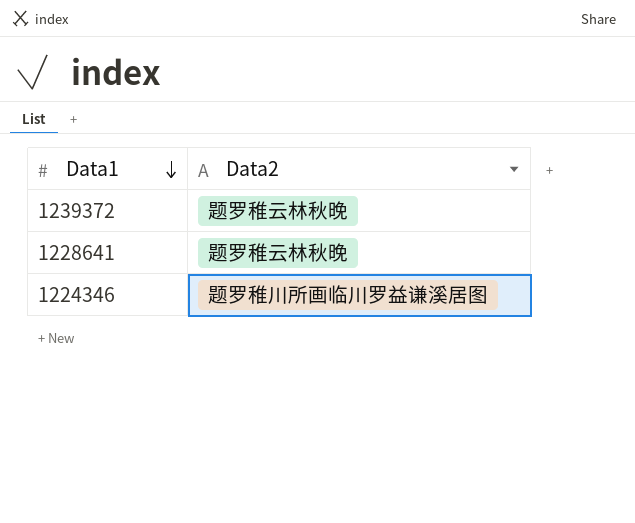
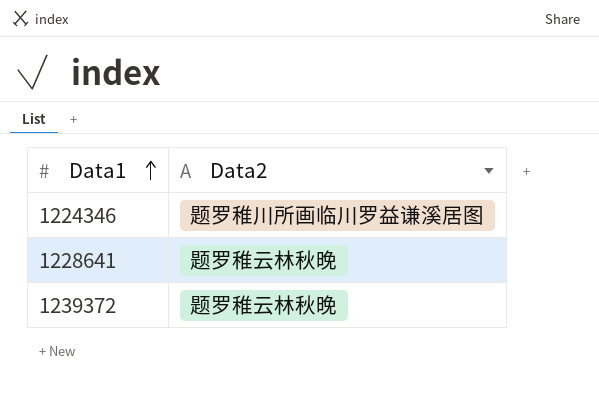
row order: Data1 descending -> Data1 ascending

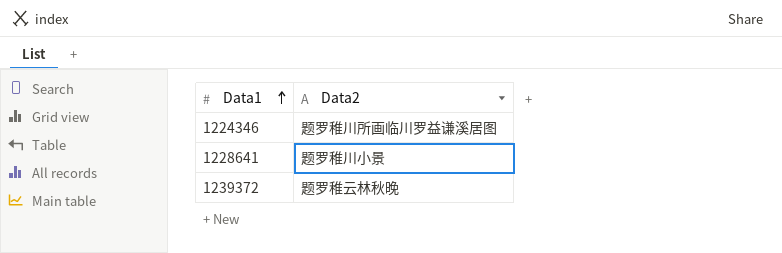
1228641 | Data2: 题罗稚云林秋晚 -> 题罗稚川小景

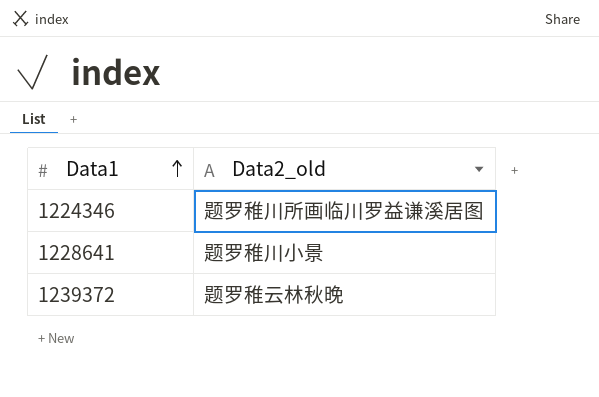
column name: Data2 -> Data2_old

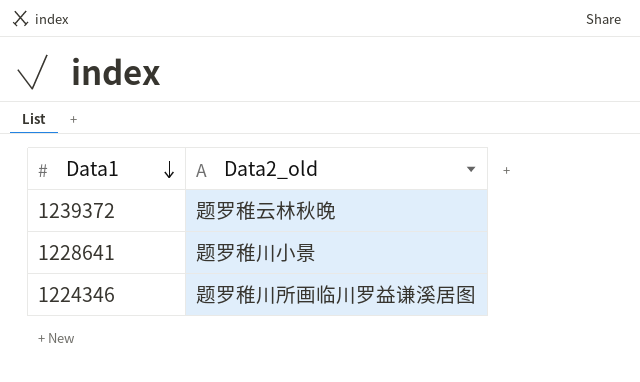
row order: Data1 ascending -> Data1 descending

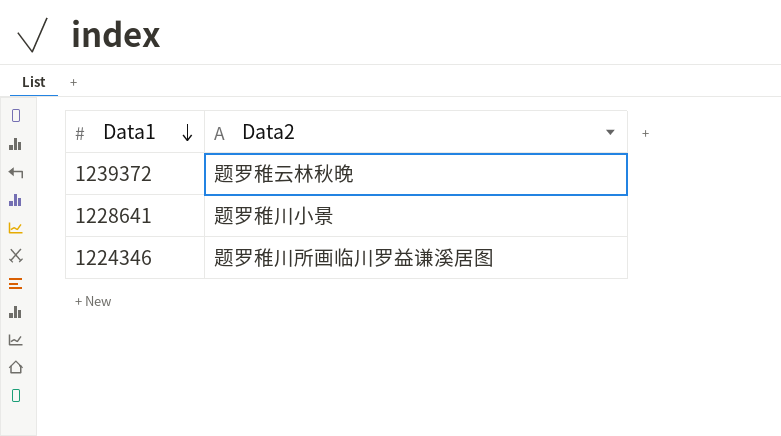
column name: Data2_old -> Data2

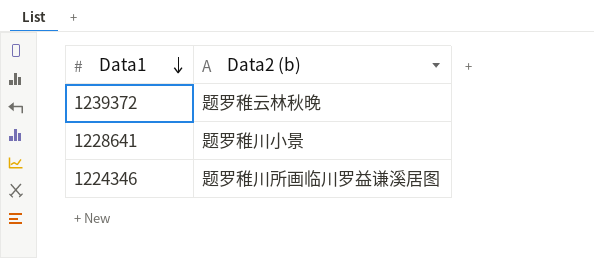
column name: Data2 -> Data2 (b)

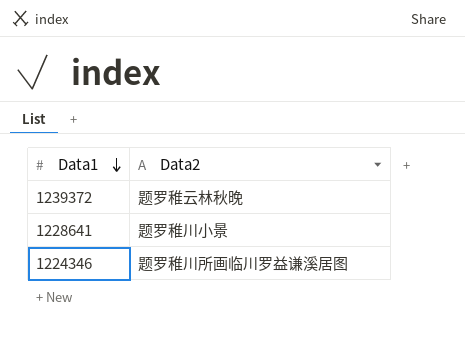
column name: Data2 (b) -> Data2

